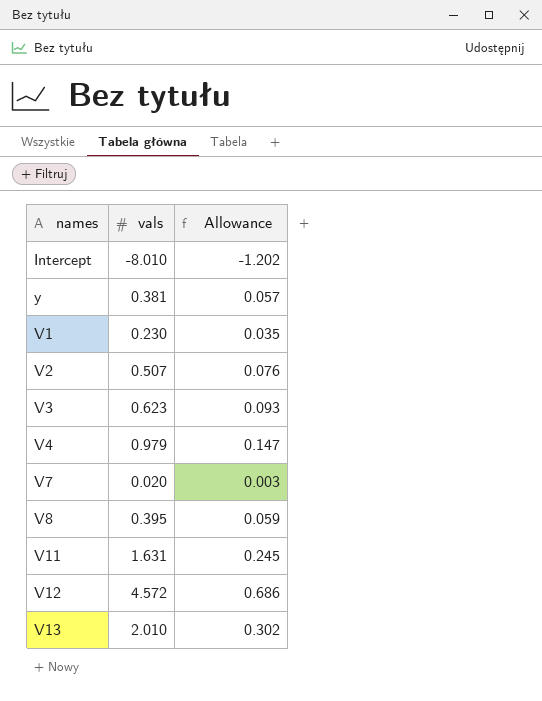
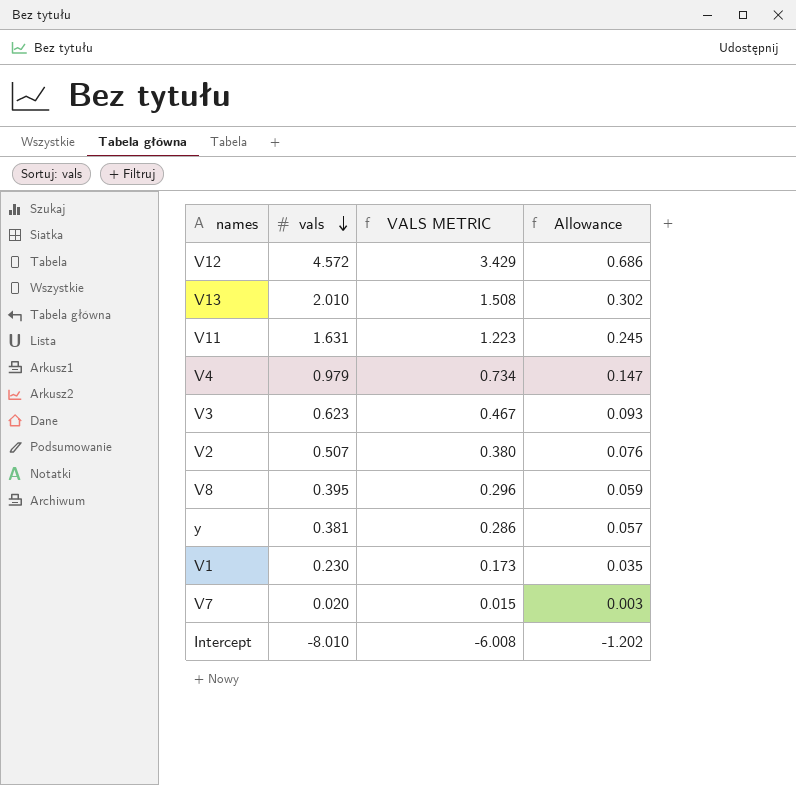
row order: none -> vals descending
column VALS METRIC | formula: none -> [vals] * 0.75

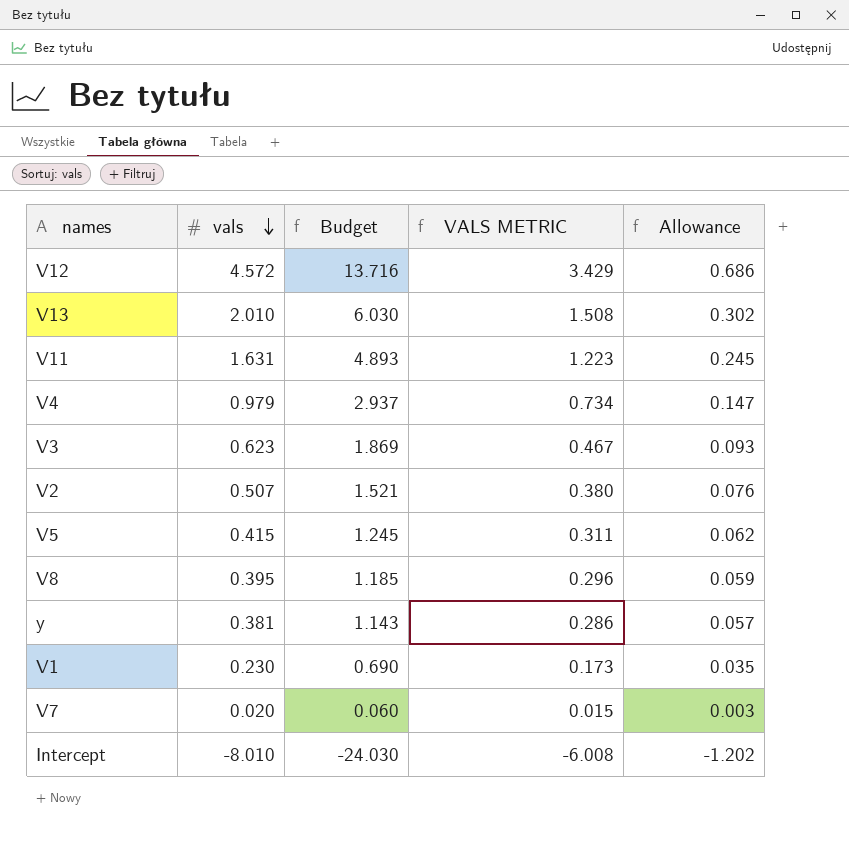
column Budget | formula: none -> [vals] * 3
row V5: none -> 0.415 | 1.245 | 0.311 | 0.062

